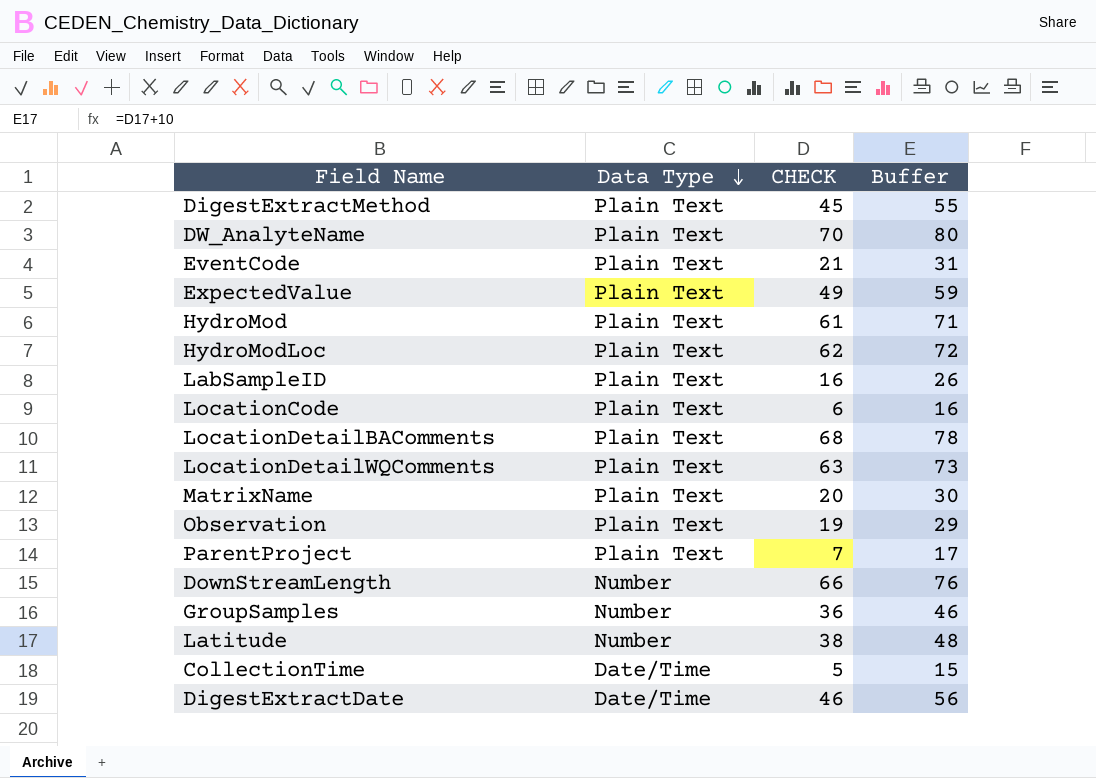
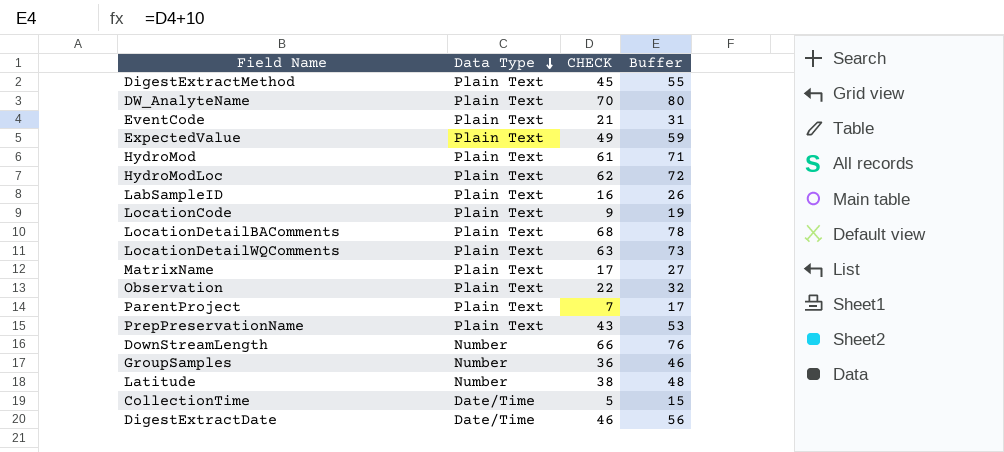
LocationCode | CHECK: 6 -> 9
LocationCode | Buffer: 16 -> 19
MatrixName | CHECK: 20 -> 17
MatrixName | Buffer: 30 -> 27
Observation | CHECK: 19 -> 22
Observation | Buffer: 29 -> 32
row PrepPreservationName: none -> Plain Text | 43 | 53

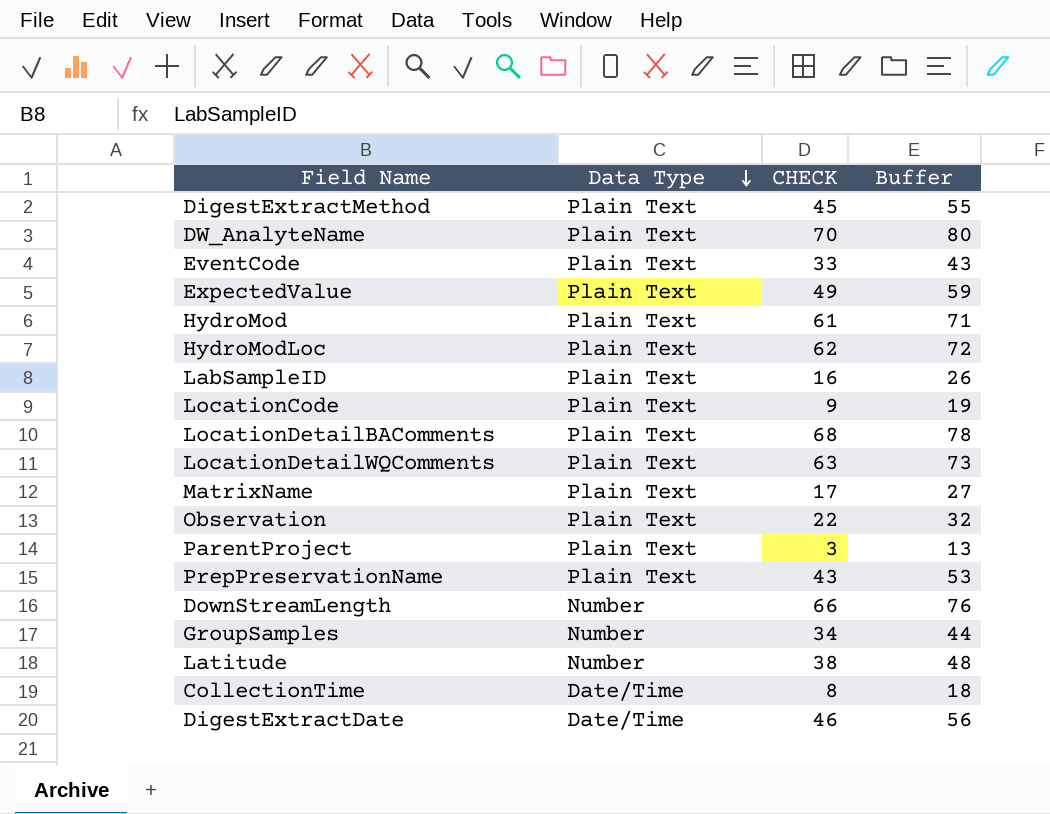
EventCode | CHECK: 21 -> 33
EventCode | Buffer: 31 -> 43
ParentProject | CHECK: 7 -> 3
ParentProject | Buffer: 17 -> 13
GroupSamples | CHECK: 36 -> 34
GroupSamples | Buffer: 46 -> 44
CollectionTime | CHECK: 5 -> 8
CollectionTime | Buffer: 15 -> 18

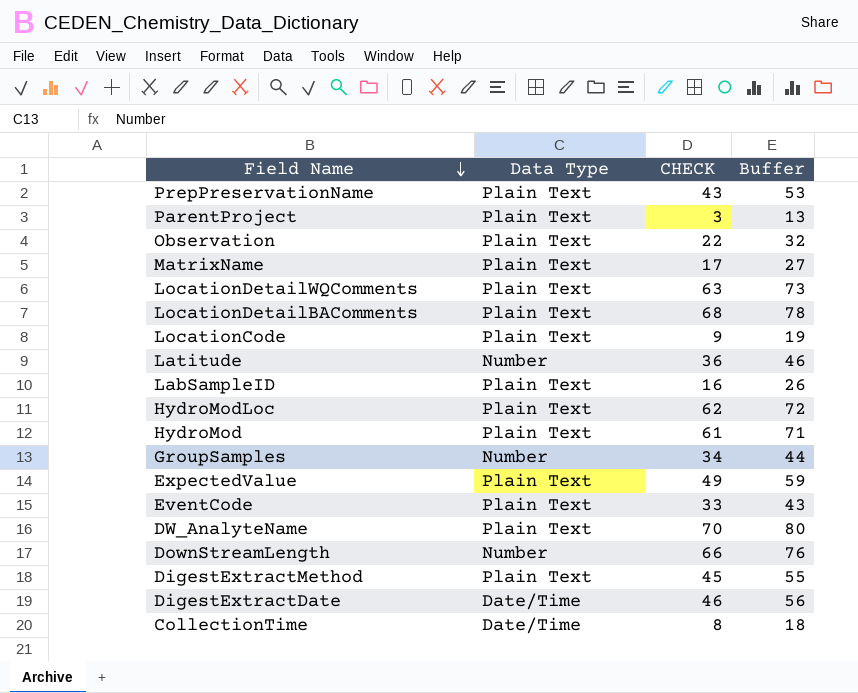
row order: Data Type descending -> Field Name descending
Latitude | CHECK: 38 -> 36
Latitude | Buffer: 48 -> 46

